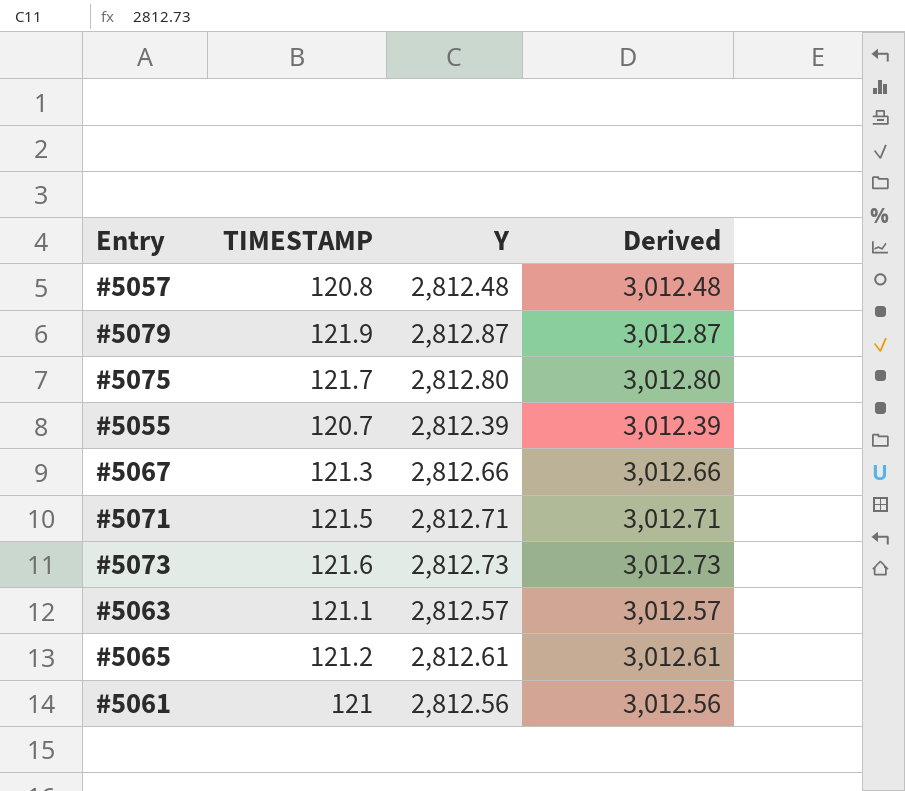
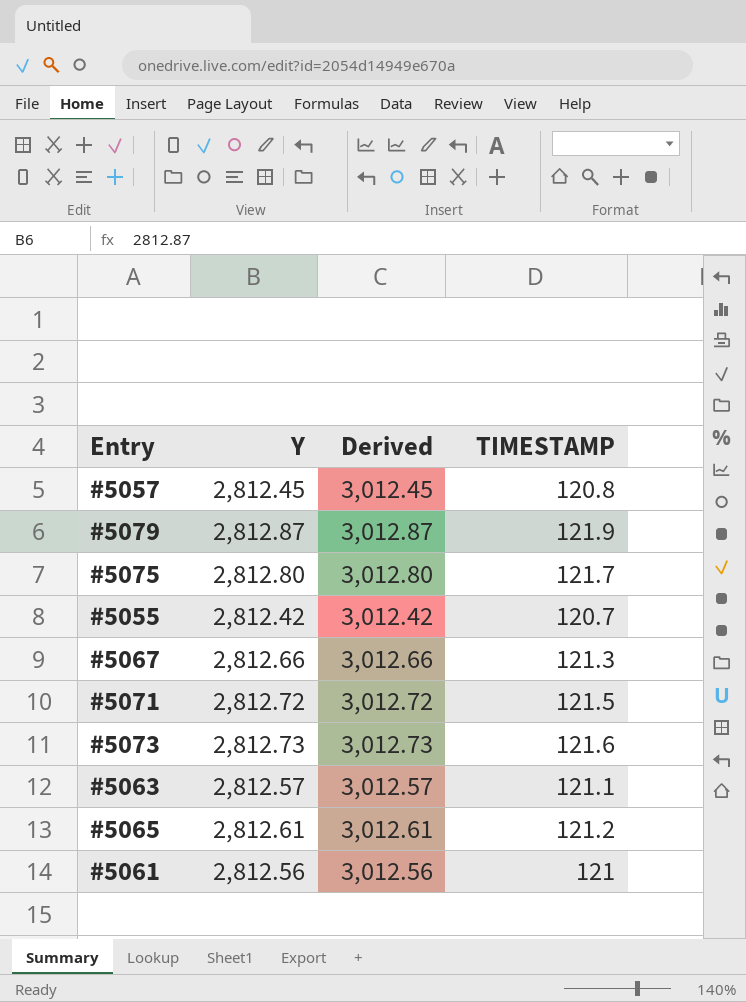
column TIMESTAMP | position: 2 -> 4
#5057 | Y: 2,812.48 -> 2,812.45
#5057 | Derived: 3,012.48 -> 3,012.45
#5055 | Y: 2,812.39 -> 2,812.42
#5055 | Derived: 3,012.39 -> 3,012.42
#5071 | Y: 2,812.71 -> 2,812.72
#5071 | Derived: 3,012.71 -> 3,012.72

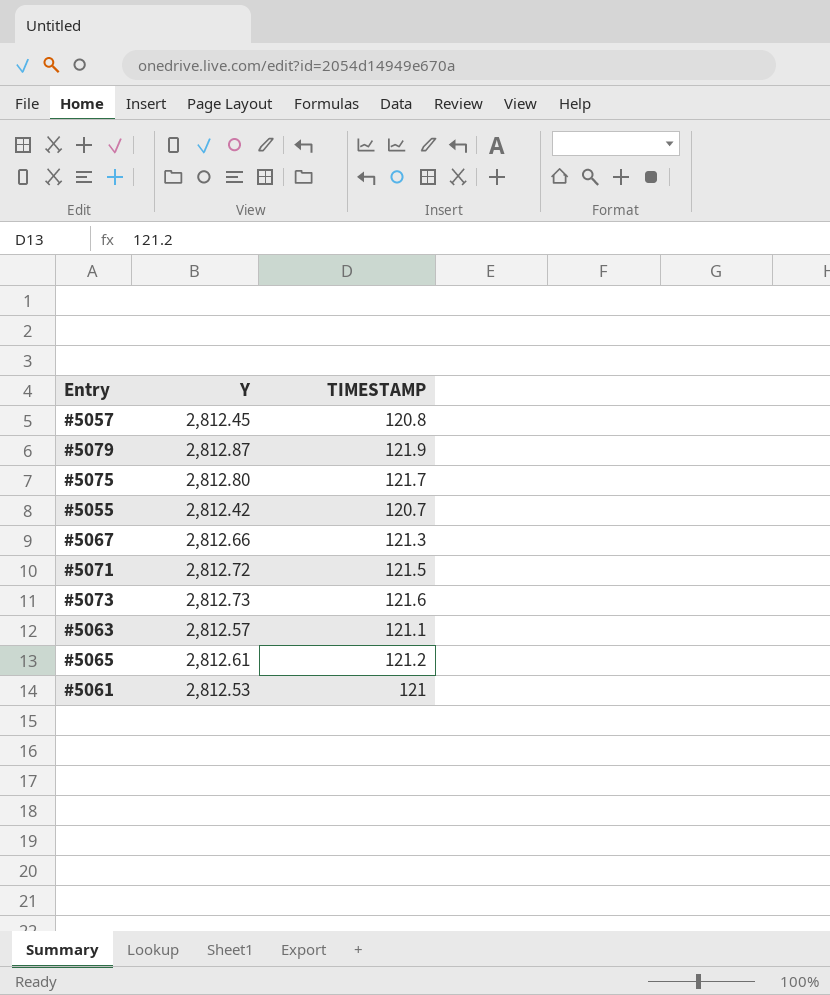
column Derived | formula: [Y] + 200 -> none
#5061 | Y: 2,812.56 -> 2,812.53

